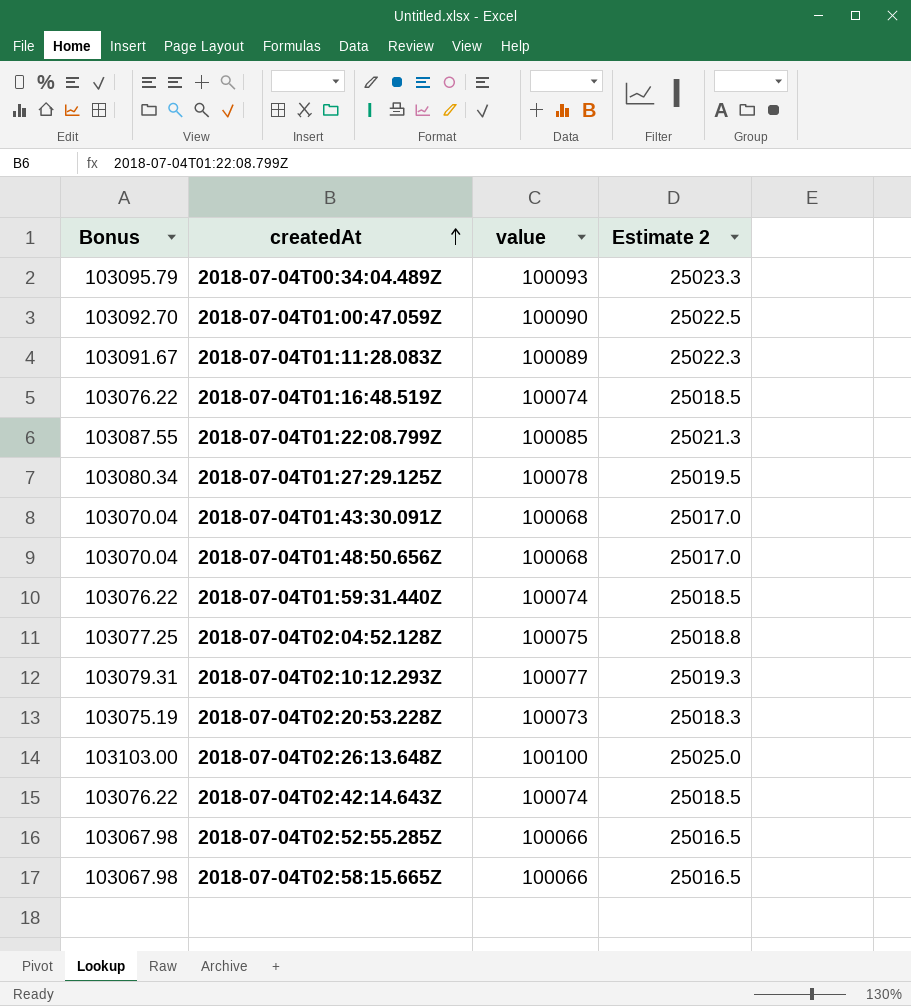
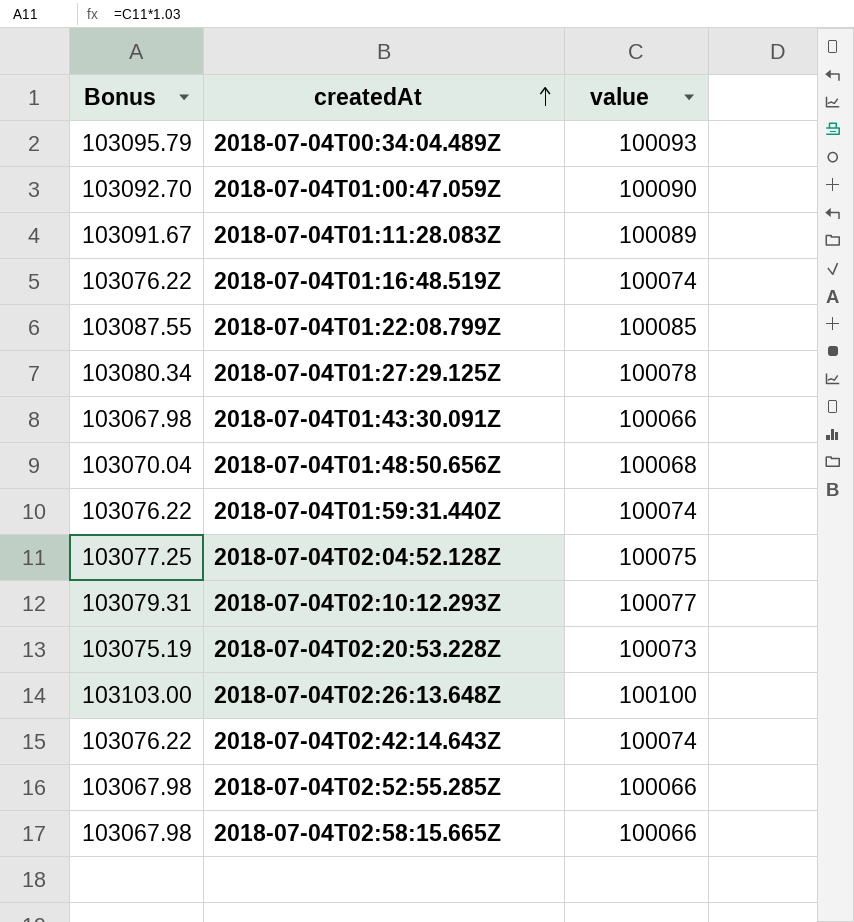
column Estimate 2 | formula: [value] * 0.25 -> none
2018-07-04T01:43:30.091Z | Bonus: 103070.04 -> 103067.98
2018-07-04T01:43:30.091Z | value: 100068 -> 100066

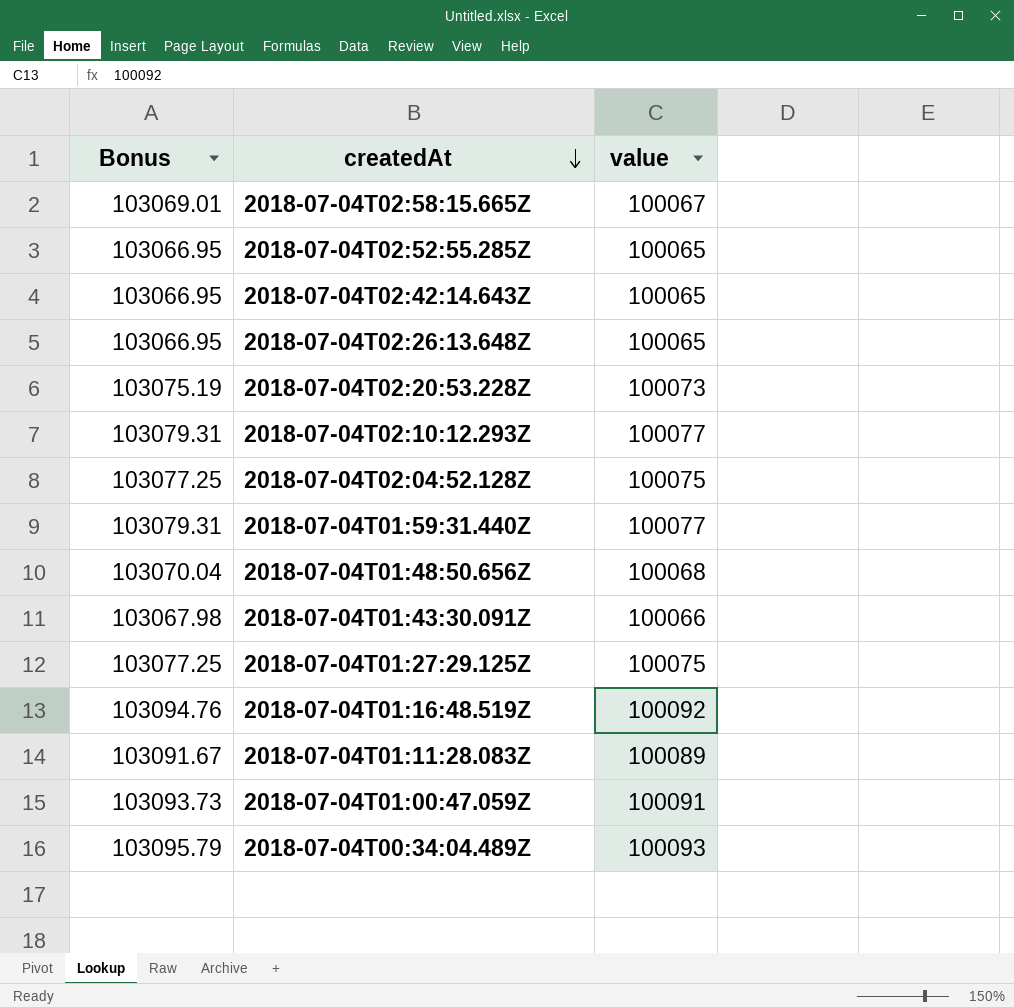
row order: createdAt ascending -> createdAt descending
row 2018-07-04T01:22:08.799Z: 103087.55 | 100085 -> none
2018-07-04T02:58:15.665Z | Bonus: 103067.98 -> 103069.01
2018-07-04T02:58:15.665Z | value: 100066 -> 100067
2018-07-04T02:52:55.285Z | Bonus: 103067.98 -> 103066.95
2018-07-04T02:52:55.285Z | value: 100066 -> 100065
2018-07-04T02:42:14.643Z | Bonus: 103076.22 -> 103066.95
2018-07-04T02:42:14.643Z | value: 100074 -> 100065
2018-07-04T02:26:13.648Z | Bonus: 103103.00 -> 103066.95
2018-07-04T02:26:13.648Z | value: 100100 -> 100065
2018-07-04T01:59:31.440Z | Bonus: 103076.22 -> 103079.31
2018-07-04T01:59:31.440Z | value: 100074 -> 100077
2018-07-04T01:27:29.125Z | Bonus: 103080.34 -> 103077.25
2018-07-04T01:27:29.125Z | value: 100078 -> 100075
2018-07-04T01:16:48.519Z | Bonus: 103076.22 -> 103094.76
2018-07-04T01:16:48.519Z | value: 100074 -> 100092
2018-07-04T01:00:47.059Z | Bonus: 103092.70 -> 103093.73
2018-07-04T01:00:47.059Z | value: 100090 -> 100091

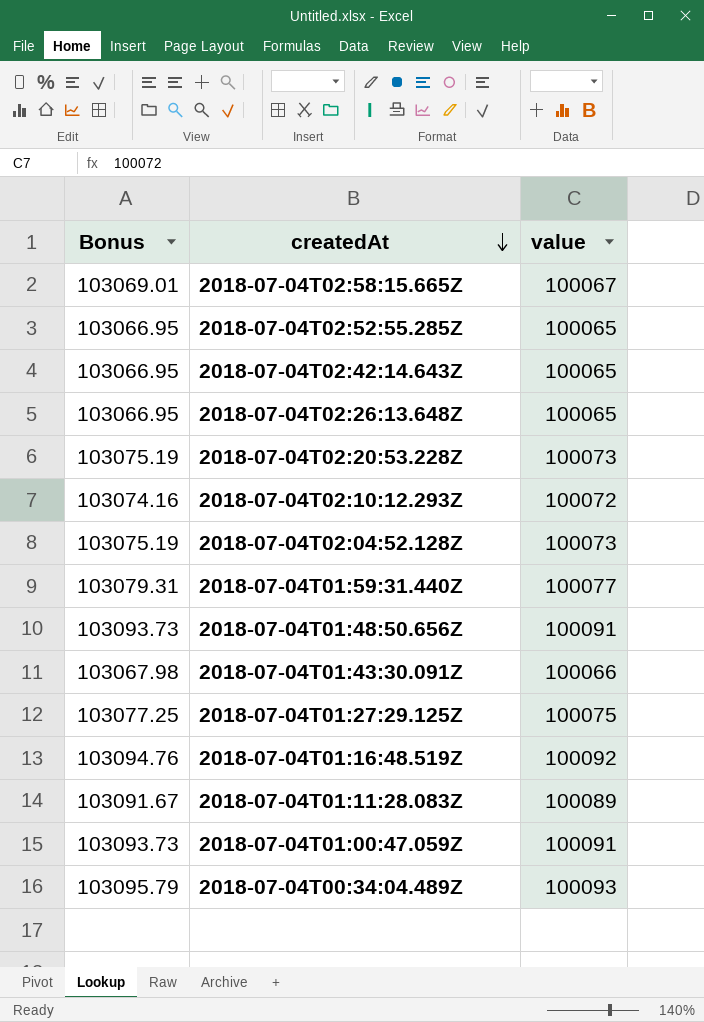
2018-07-04T02:10:12.293Z | Bonus: 103079.31 -> 103074.16
2018-07-04T02:10:12.293Z | value: 100077 -> 100072
2018-07-04T02:04:52.128Z | Bonus: 103077.25 -> 103075.19
2018-07-04T02:04:52.128Z | value: 100075 -> 100073
2018-07-04T01:48:50.656Z | Bonus: 103070.04 -> 103093.73
2018-07-04T01:48:50.656Z | value: 100068 -> 100091

